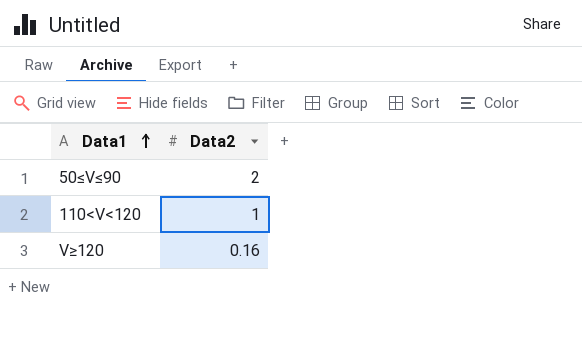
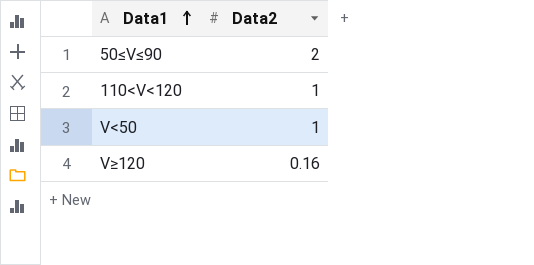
row V<50: none -> 1

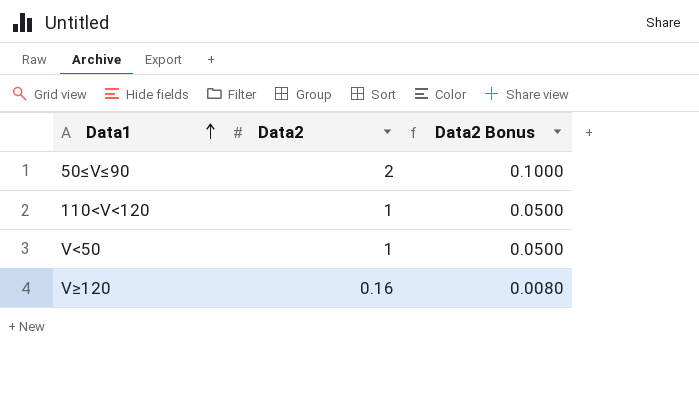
column Data2 Bonus | formula: none -> [Data2] * 0.05

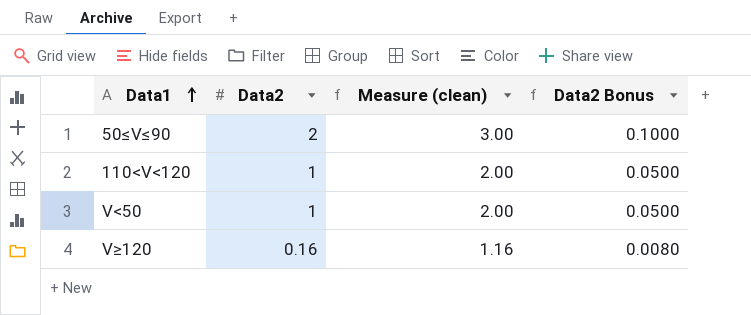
column Measure (clean) | formula: none -> [Data2] + 1

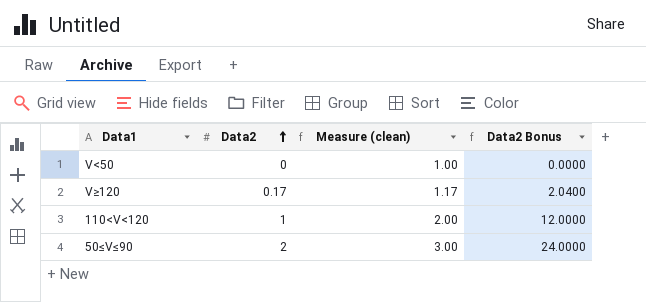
row order: Data1 ascending -> Data2 ascending
column Data2 Bonus | formula: [Data2] * 0.05 -> [Data2] * 12
V<50 | Data2: 1 -> 0
V<50 | Measure (clean): 2.00 -> 1.00
V≥120 | Data2: 0.16 -> 0.17
V≥120 | Measure (clean): 1.16 -> 1.17

